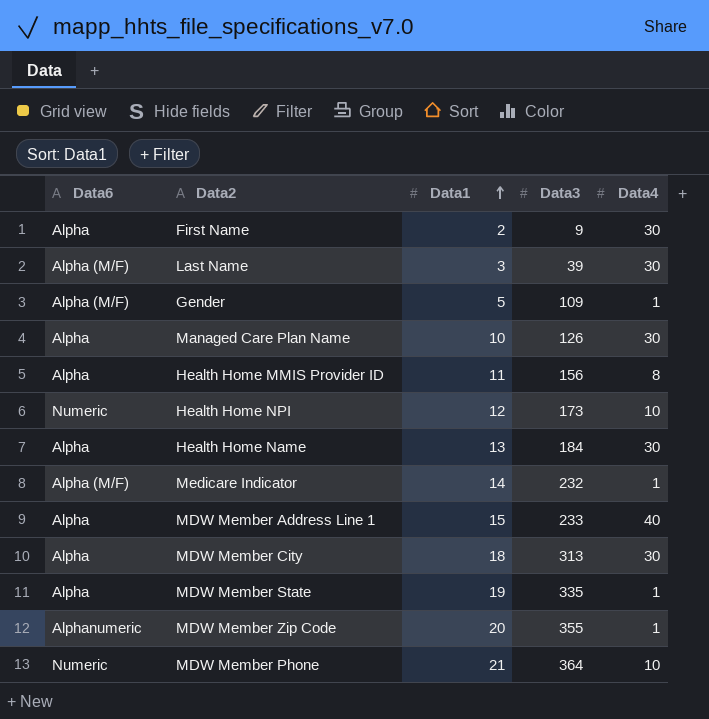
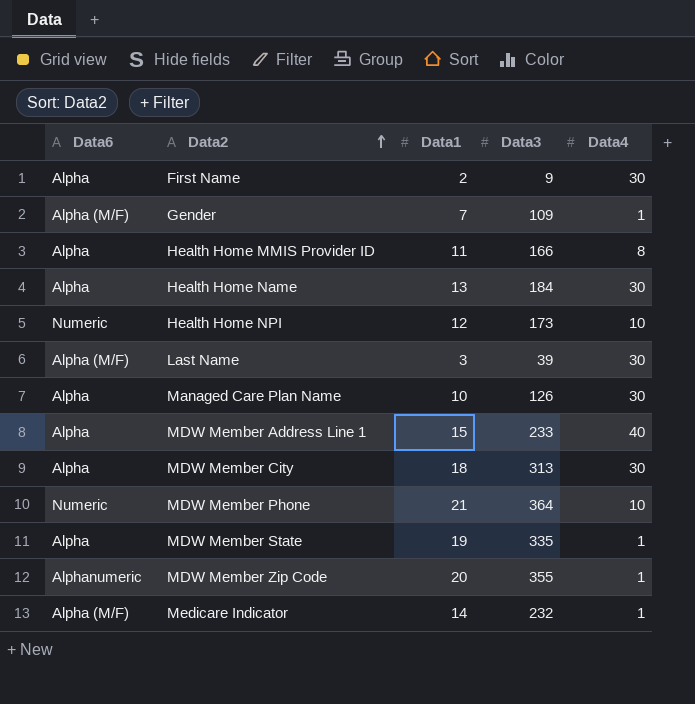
row order: Data1 ascending -> Data2 ascending
Gender | Data1: 5 -> 7
Health Home MMIS Provider ID | Data3: 156 -> 166

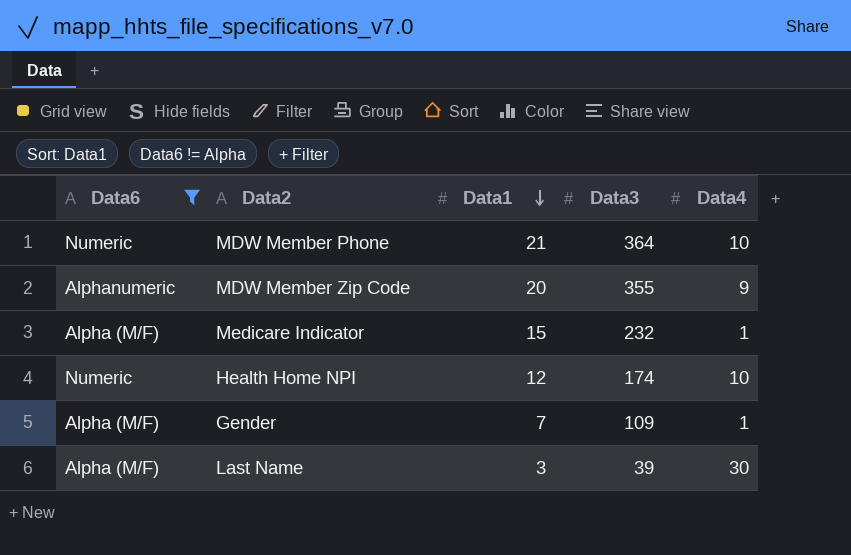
filter: none -> Data6 != Alpha
row order: Data2 ascending -> Data1 descending
MDW Member Zip Code | Data4: 1 -> 9
Medicare Indicator | Data1: 14 -> 15
Health Home NPI | Data3: 173 -> 174

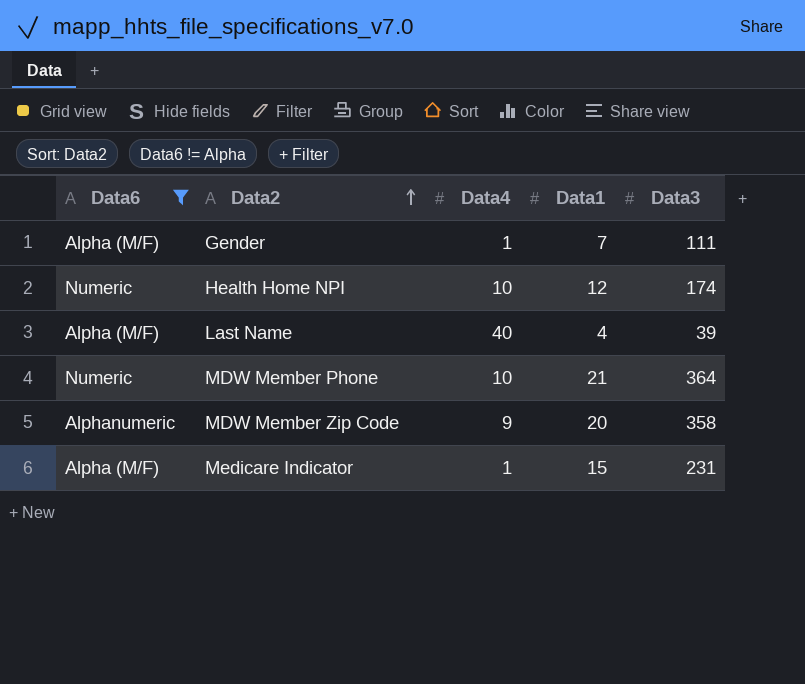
row order: Data1 descending -> Data2 ascending
column Data4 | position: 5 -> 3
Gender | Data3: 109 -> 111
Last Name | Data4: 30 -> 40
Last Name | Data1: 3 -> 4
MDW Member Zip Code | Data3: 355 -> 358
Medicare Indicator | Data3: 232 -> 231

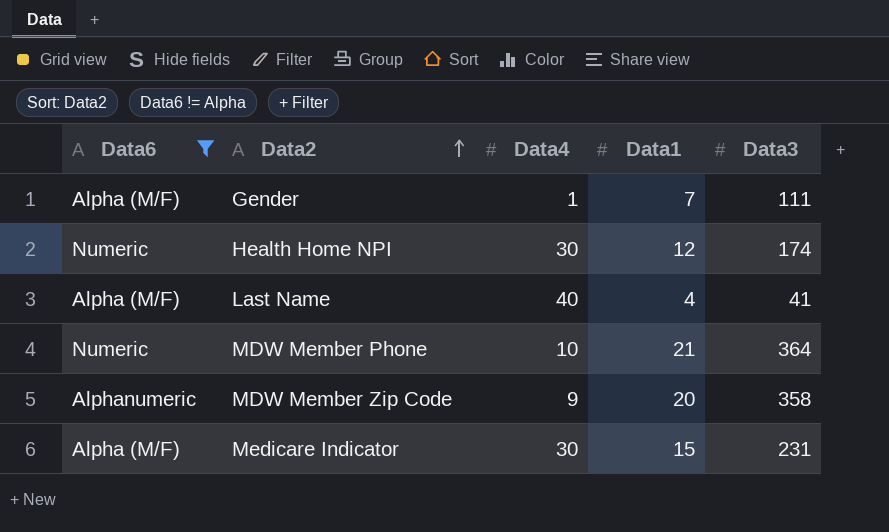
Health Home NPI | Data4: 10 -> 30
Last Name | Data3: 39 -> 41
Medicare Indicator | Data4: 1 -> 30

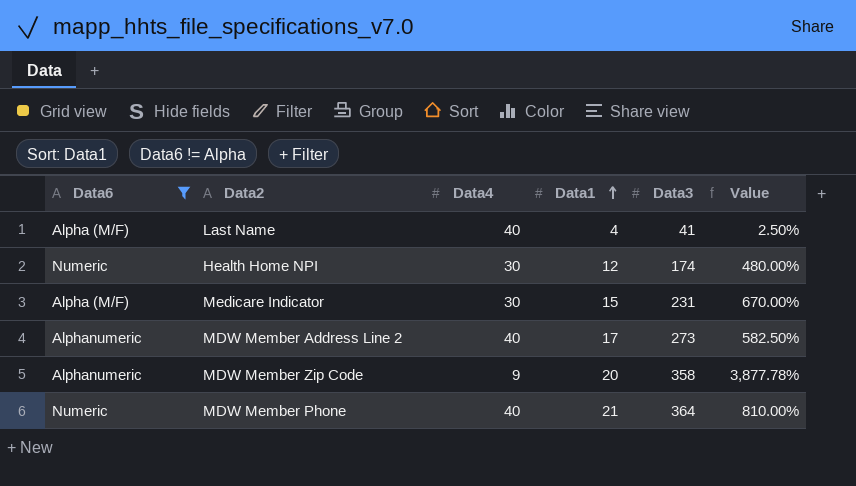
row order: Data2 ascending -> Data1 ascending
column Value | formula: none -> ([Data3] - [Data4]) / [Data4]
row Gender: Alpha (M/F) | 1 | 7 | 111 -> none
row MDW Member Address Line 2: none -> Alphanumeric | 40 | 17 | 273 | 582.50%
MDW Member Phone | Data4: 10 -> 40

